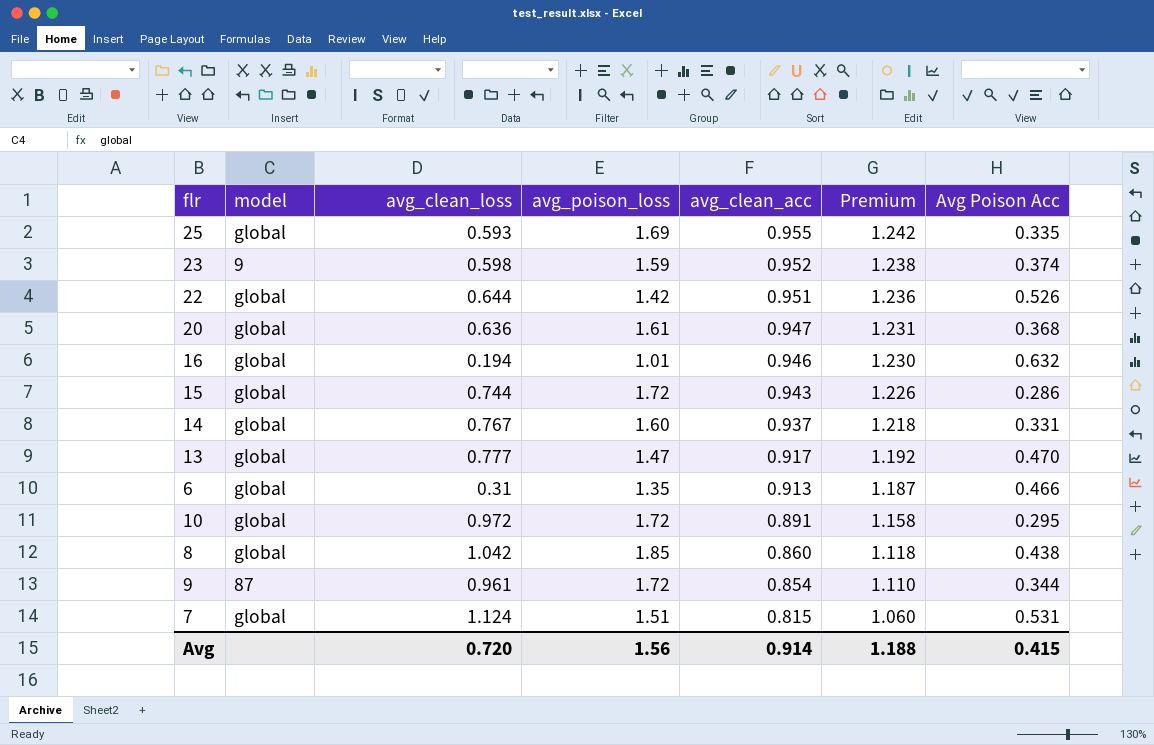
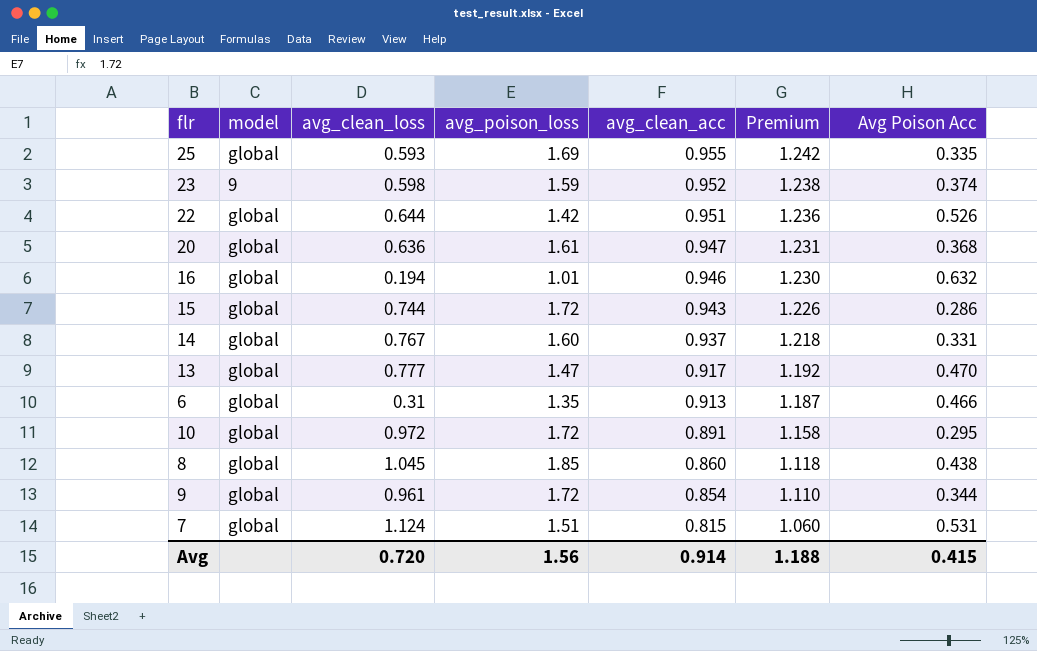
8 | avg_clean_loss: 1.042 -> 1.045
9 | model: 87 -> global

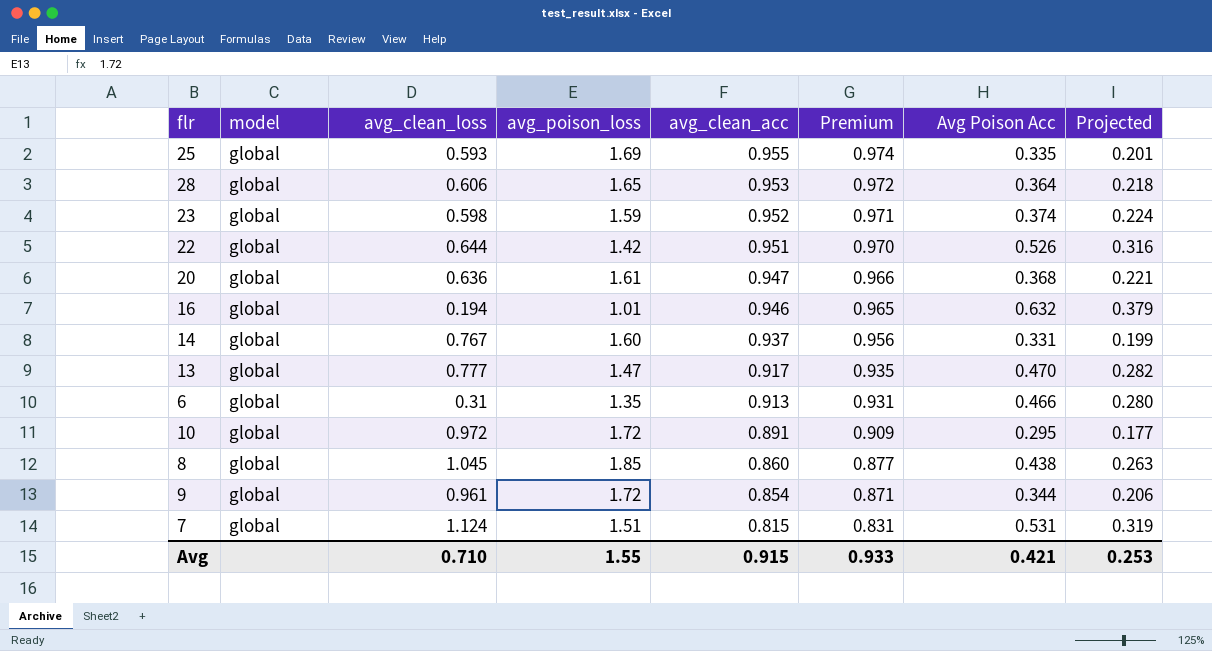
column Premium | formula: [avg_clean_acc] * 1.3 -> [avg_clean_acc] * 1.02
column Projected | formula: none -> [Avg Poison Acc] * 0.6
row 15: global | 0.744 | 1.72 | 0.943 | 1.226 | 0.286 -> none
row 28: none -> global | 0.606 | 1.65 | 0.953 | 0.972 | 0.364 | 0.218
23 | model: 9 -> global
Avg | avg_clean_loss: 0.720 -> 0.710
Avg | avg_poison_loss: 1.56 -> 1.55
Avg | avg_clean_acc: 0.914 -> 0.915
Avg | Premium: 1.188 -> 0.933
Avg | Avg Poison Acc: 0.415 -> 0.421

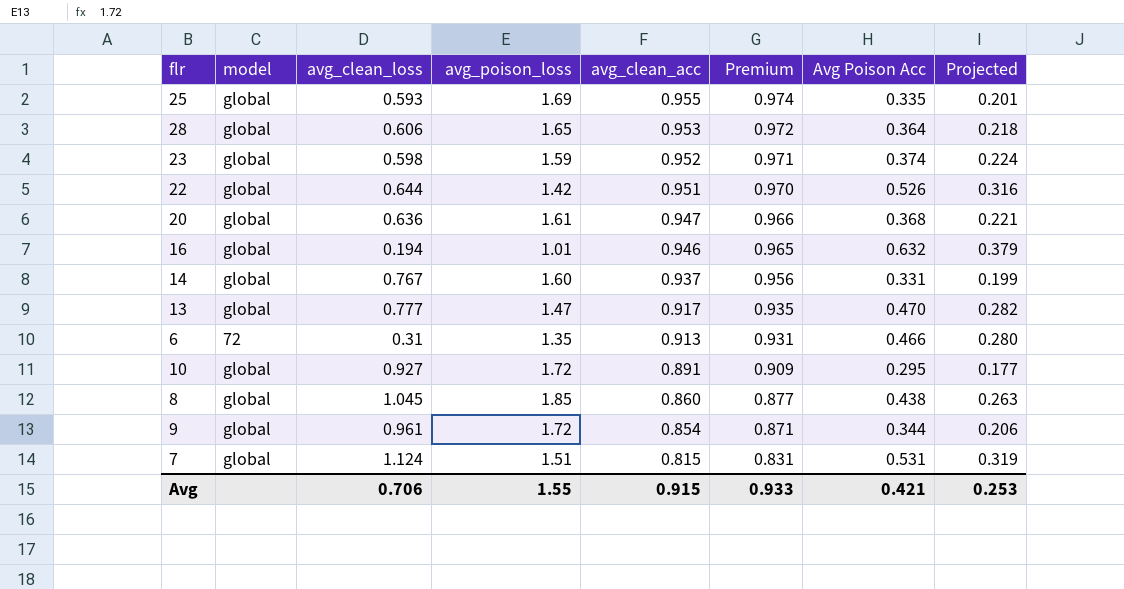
6 | model: global -> 72
10 | avg_clean_loss: 0.972 -> 0.927
Avg | avg_clean_loss: 0.710 -> 0.706

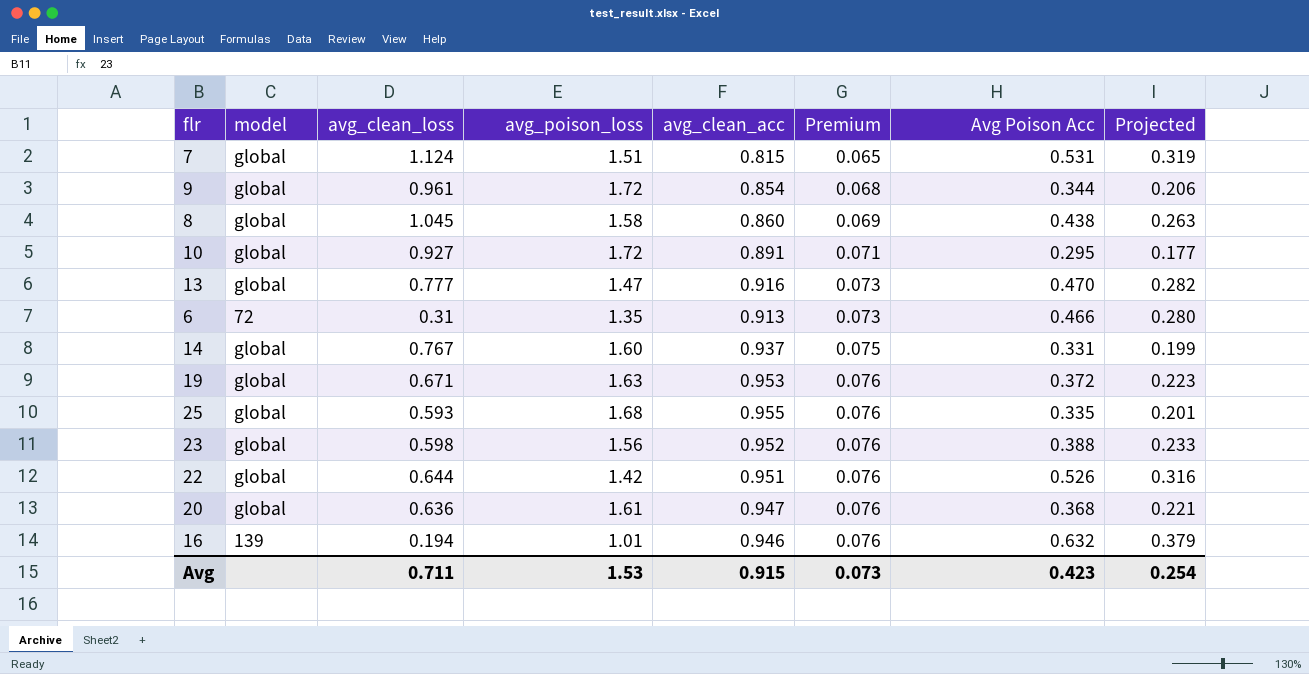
row order: avg_clean_acc descending -> Premium ascending
column Premium | formula: [avg_clean_acc] * 1.02 -> [avg_clean_acc] * 0.08
row 28: global | 0.606 | 1.65 | 0.953 | 0.972 | 0.364 | 0.218 -> none
8 | avg_poison_loss: 1.85 -> 1.58
13 | avg_clean_acc: 0.917 -> 0.916
row 19: none -> global | 0.671 | 1.63 | 0.953 | 0.076 | 0.372 | 0.223
25 | avg_poison_loss: 1.69 -> 1.68
23 | avg_poison_loss: 1.59 -> 1.56
23 | Avg Poison Acc: 0.374 -> 0.388
23 | Projected: 0.224 -> 0.233
16 | model: global -> 139
Avg | avg_clean_loss: 0.706 -> 0.711
Avg | avg_poison_loss: 1.55 -> 1.53
Avg | Premium: 0.933 -> 0.073
Avg | Avg Poison Acc: 0.421 -> 0.423
Avg | Projected: 0.253 -> 0.254

